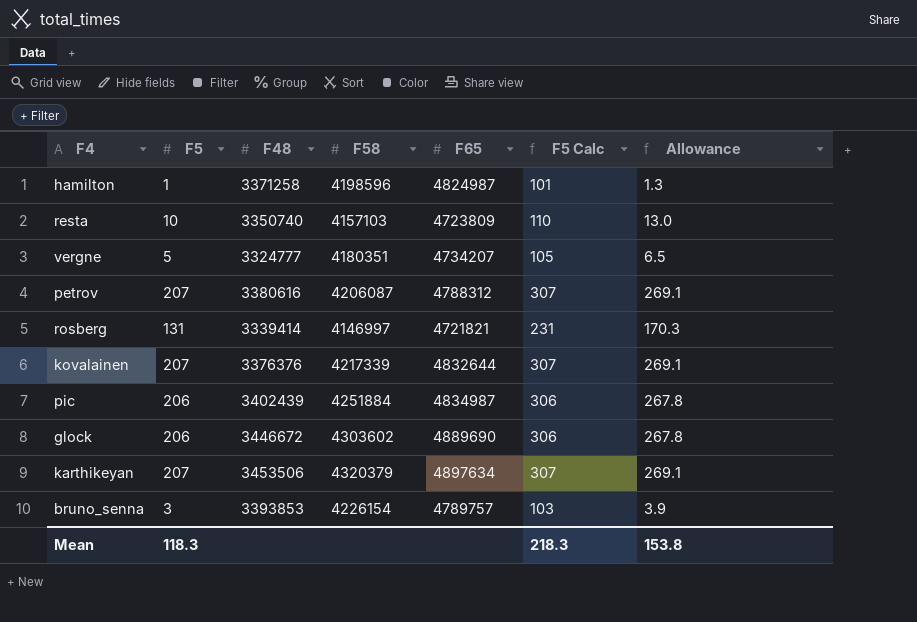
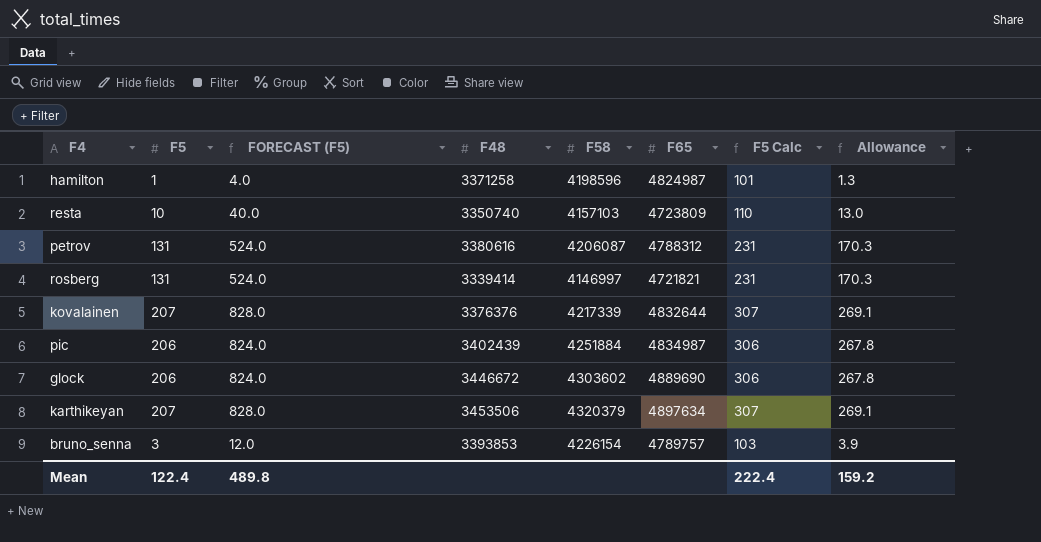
column FORECAST (F5) | formula: none -> [F5] * 4
row vergne: 5 | 3324777 | 4180351 | 4734207 | 105 | 6.5 -> none
petrov | F5: 207 -> 131
petrov | F5 Calc: 307 -> 231
petrov | Allowance: 269.1 -> 170.3
Mean | F5: 118.3 -> 122.4
Mean | F5 Calc: 218.3 -> 222.4
Mean | Allowance: 153.8 -> 159.2

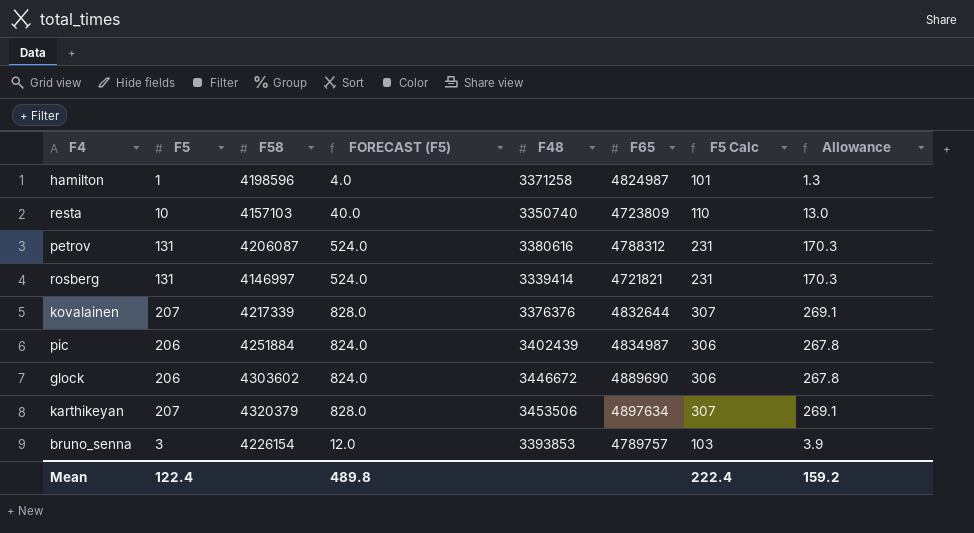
column F58 | position: 5 -> 3

